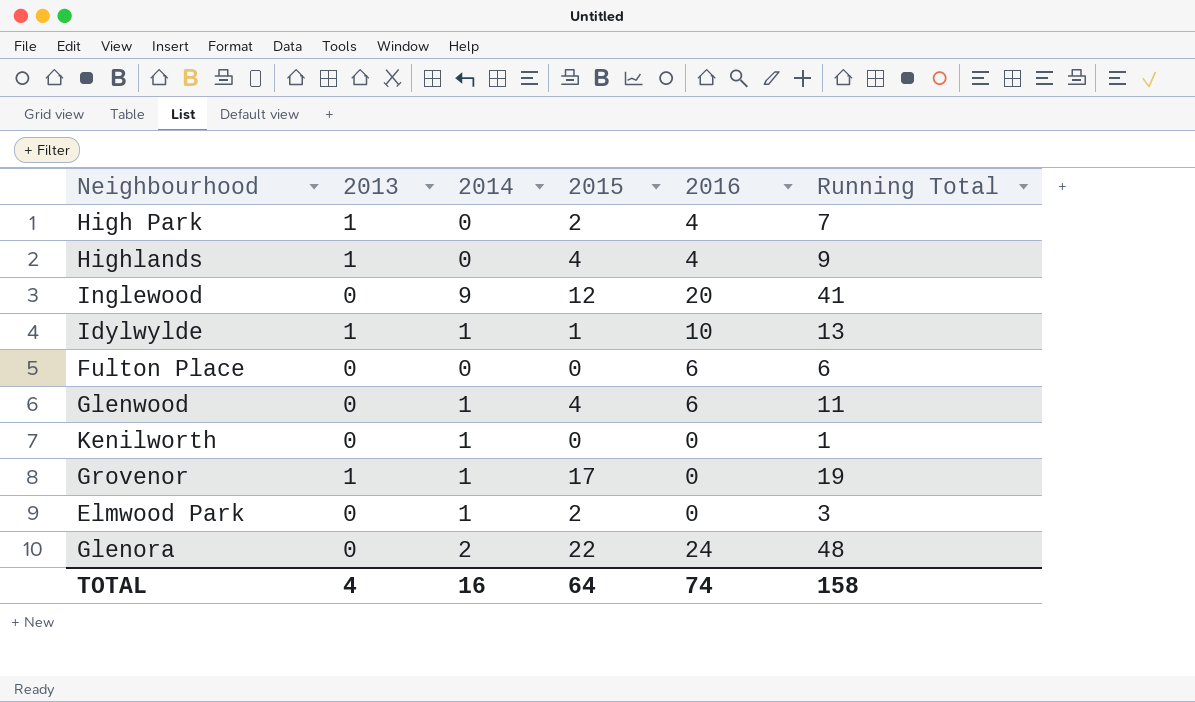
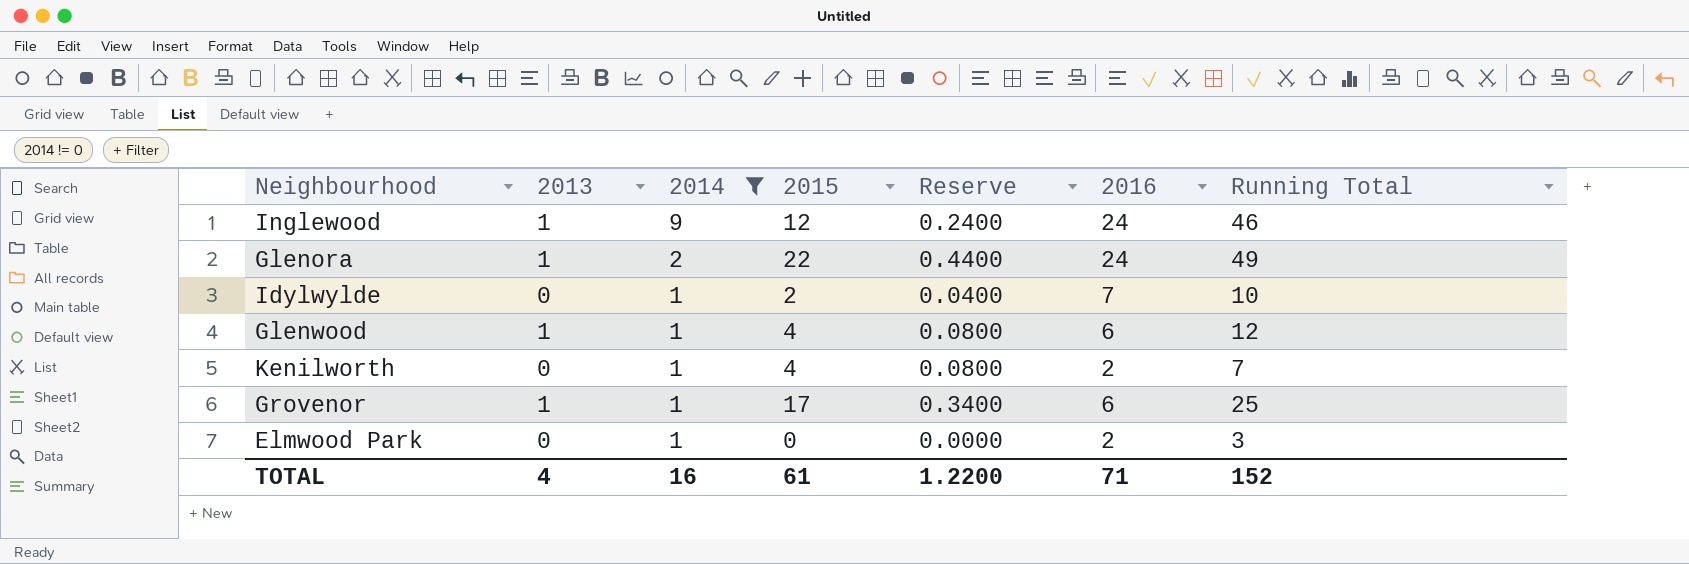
filter: none -> 2014 != 0
row order: none -> 2014 descending
column Reserve | formula: none -> [2015] * 0.02
Inglewood | 2013: 0 -> 1
Inglewood | 2016: 20 -> 24
Inglewood | Running Total: 41 -> 46
Glenora | 2013: 0 -> 1
Glenora | Running Total: 48 -> 49
Idylwylde | 2013: 1 -> 0
Idylwylde | 2015: 1 -> 2
Idylwylde | 2016: 10 -> 7
Idylwylde | Running Total: 13 -> 10
Glenwood | 2013: 0 -> 1
Glenwood | Running Total: 11 -> 12
Kenilworth | 2015: 0 -> 4
Kenilworth | 2016: 0 -> 2
Kenilworth | Running Total: 1 -> 7
Grovenor | 2016: 0 -> 6
Grovenor | Running Total: 19 -> 25
Elmwood Park | 2015: 2 -> 0
Elmwood Park | 2016: 0 -> 2
TOTAL | 2015: 64 -> 61
TOTAL | 2016: 74 -> 71
TOTAL | Running Total: 158 -> 152

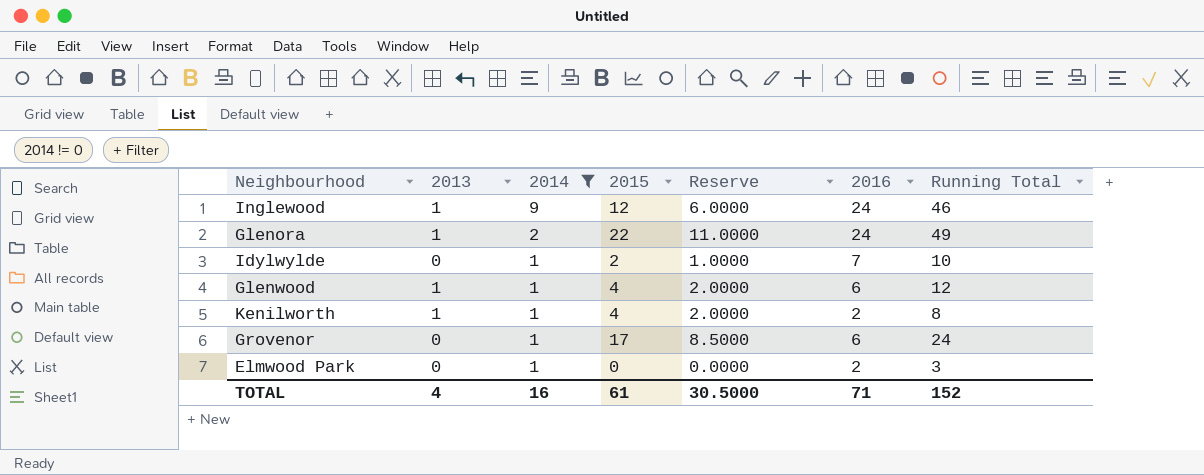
column Reserve | formula: [2015] * 0.02 -> [2015] * 0.5
Kenilworth | 2013: 0 -> 1
Kenilworth | Running Total: 7 -> 8
Grovenor | 2013: 1 -> 0
Grovenor | Running Total: 25 -> 24
TOTAL | Reserve: 1.2200 -> 30.5000

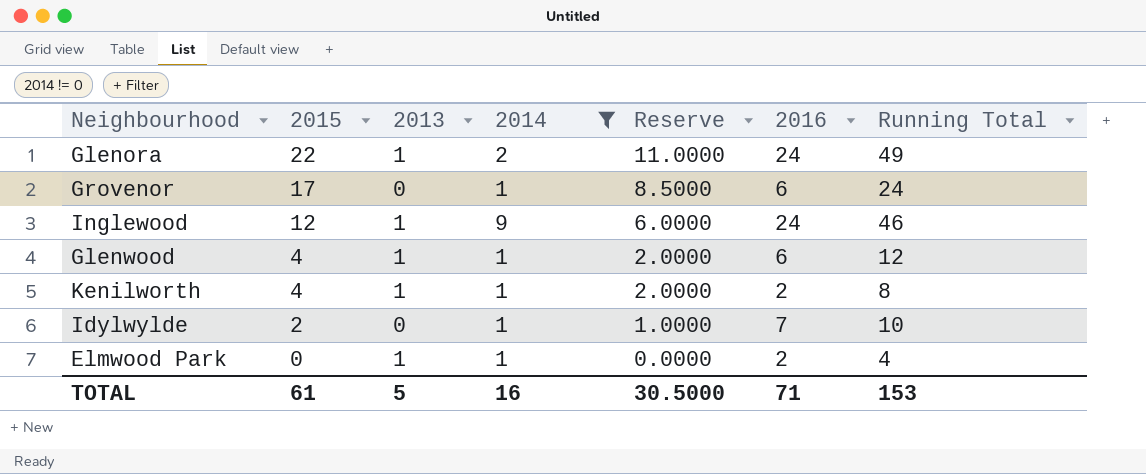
row order: 2014 descending -> 2015 descending
column 2015 | position: 4 -> 2
Elmwood Park | 2013: 0 -> 1
Elmwood Park | Running Total: 3 -> 4
TOTAL | 2013: 4 -> 5
TOTAL | Running Total: 152 -> 153

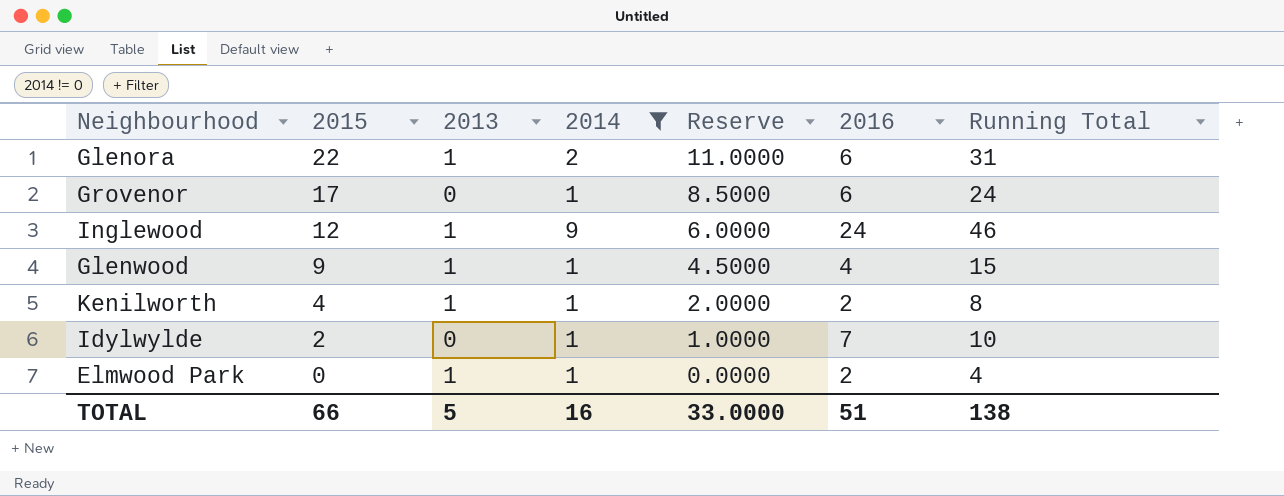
Glenora | 2016: 24 -> 6
Glenora | Running Total: 49 -> 31
Glenwood | 2015: 4 -> 9
Glenwood | Reserve: 2.0000 -> 4.5000
Glenwood | 2016: 6 -> 4
Glenwood | Running Total: 12 -> 15
TOTAL | 2015: 61 -> 66
TOTAL | Reserve: 30.5000 -> 33.0000
TOTAL | 2016: 71 -> 51
TOTAL | Running Total: 153 -> 138

